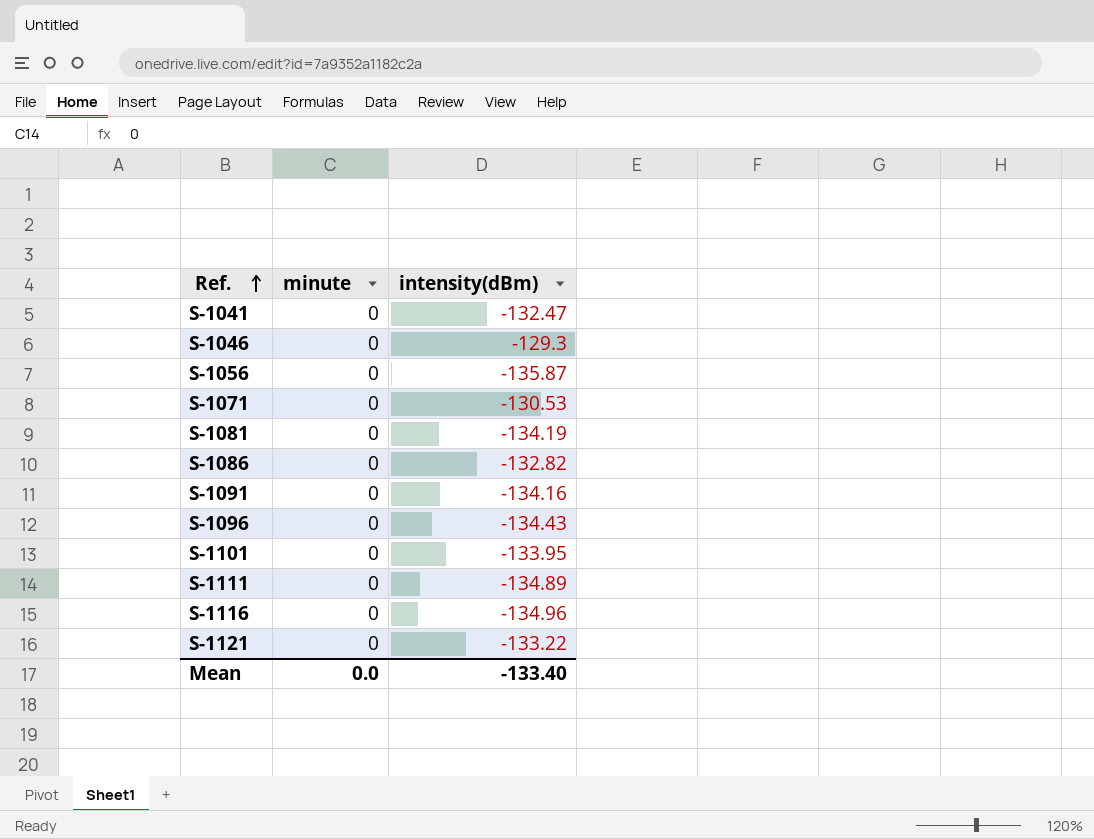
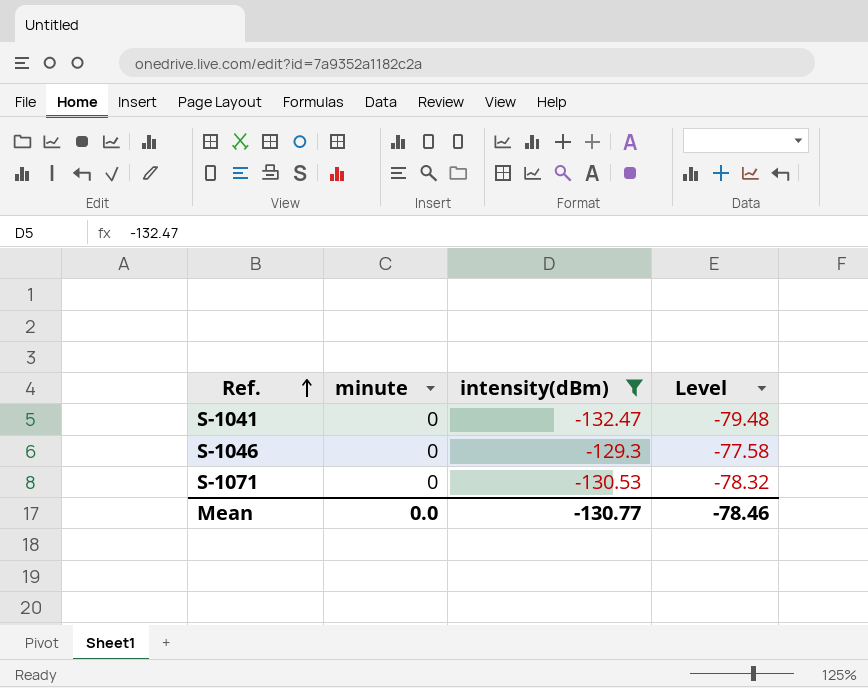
filter: none -> intensity(dBm) >= -132.47
column Level | formula: none -> [intensity(dBm)] * 0.6
Mean | intensity(dBm): -133.40 -> -130.77

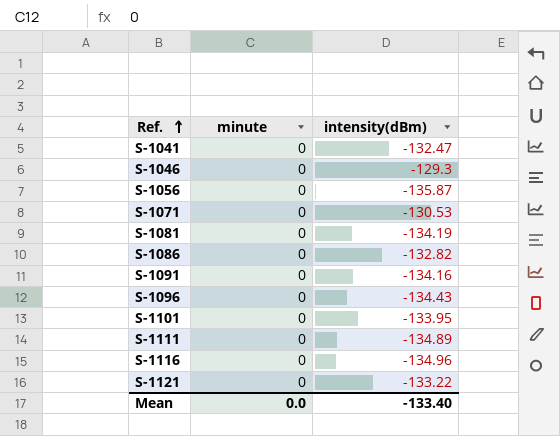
filter: intensity(dBm) >= -132.47 -> none
column Level | formula: [intensity(dBm)] * 0.6 -> none
Mean | intensity(dBm): -130.77 -> -133.40

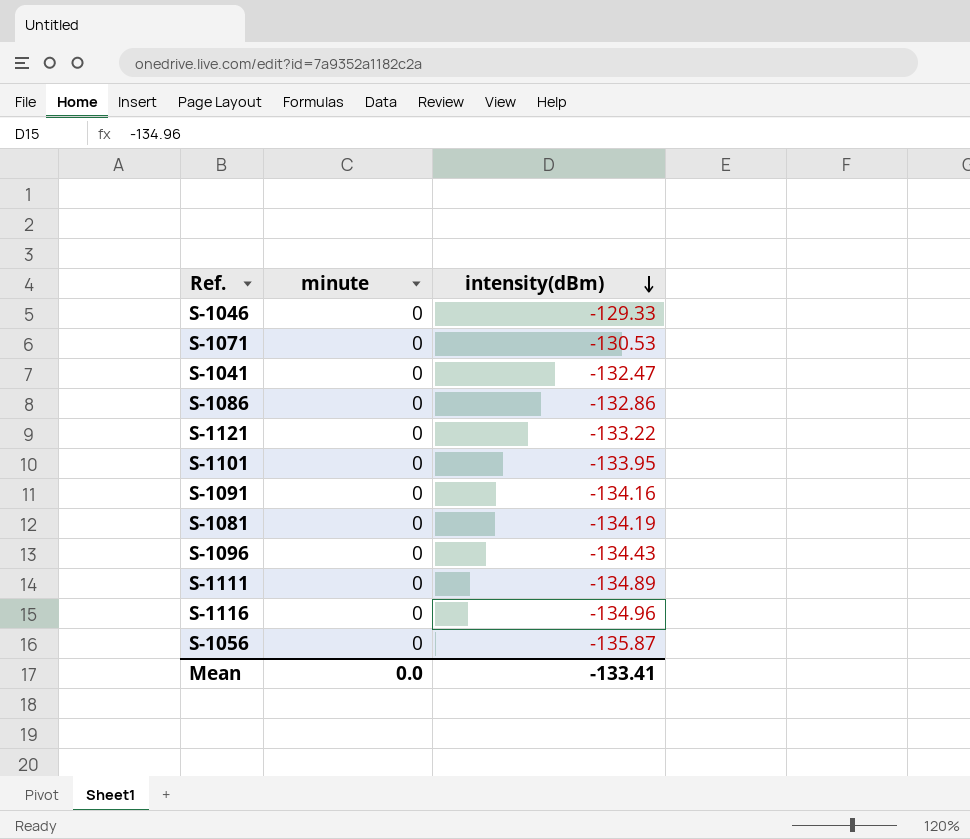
row order: Ref. ascending -> intensity(dBm) descending
S-1046 | intensity(dBm): -129.3 -> -129.33
S-1086 | intensity(dBm): -132.82 -> -132.86
Mean | intensity(dBm): -133.40 -> -133.41

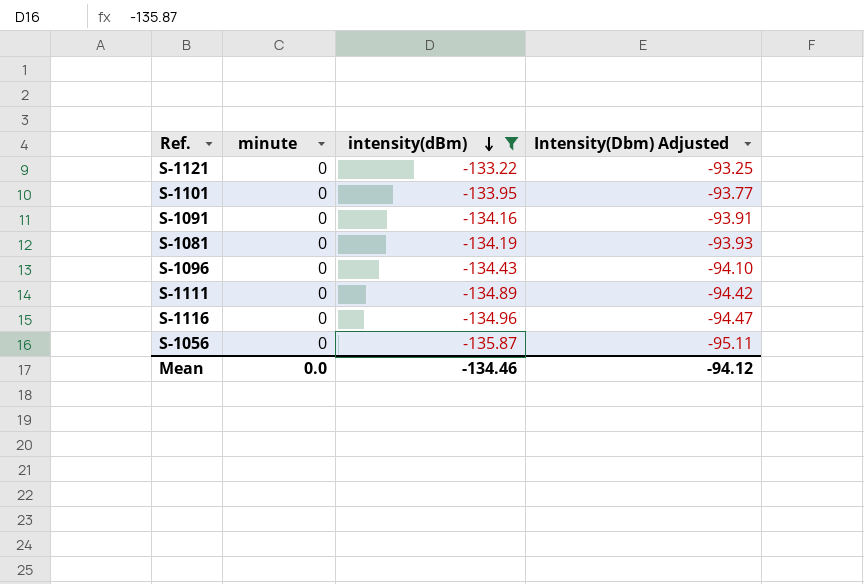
filter: none -> intensity(dBm) <= -133.22
column Intensity(Dbm) Adjusted | formula: none -> [intensity(dBm)] * 0.7
Mean | intensity(dBm): -133.41 -> -134.46

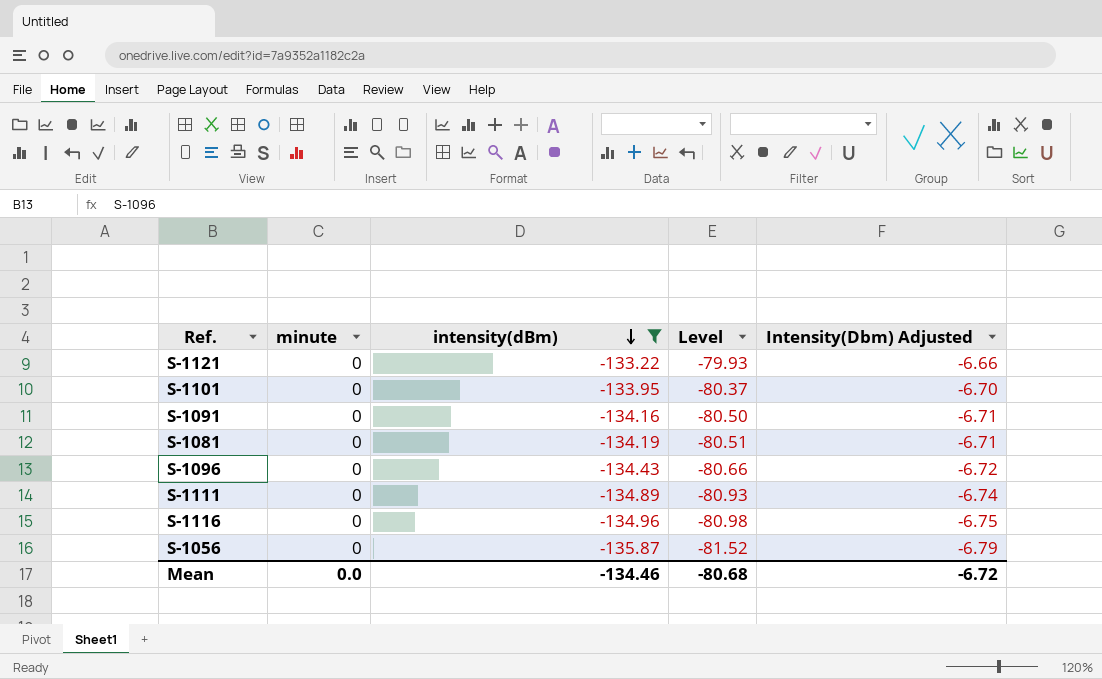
column Level | formula: none -> [intensity(dBm)] * 0.6
column Intensity(Dbm) Adjusted | formula: [intensity(dBm)] * 0.7 -> [intensity(dBm)] * 0.05
Mean | Intensity(Dbm) Adjusted: -94.12 -> -6.72

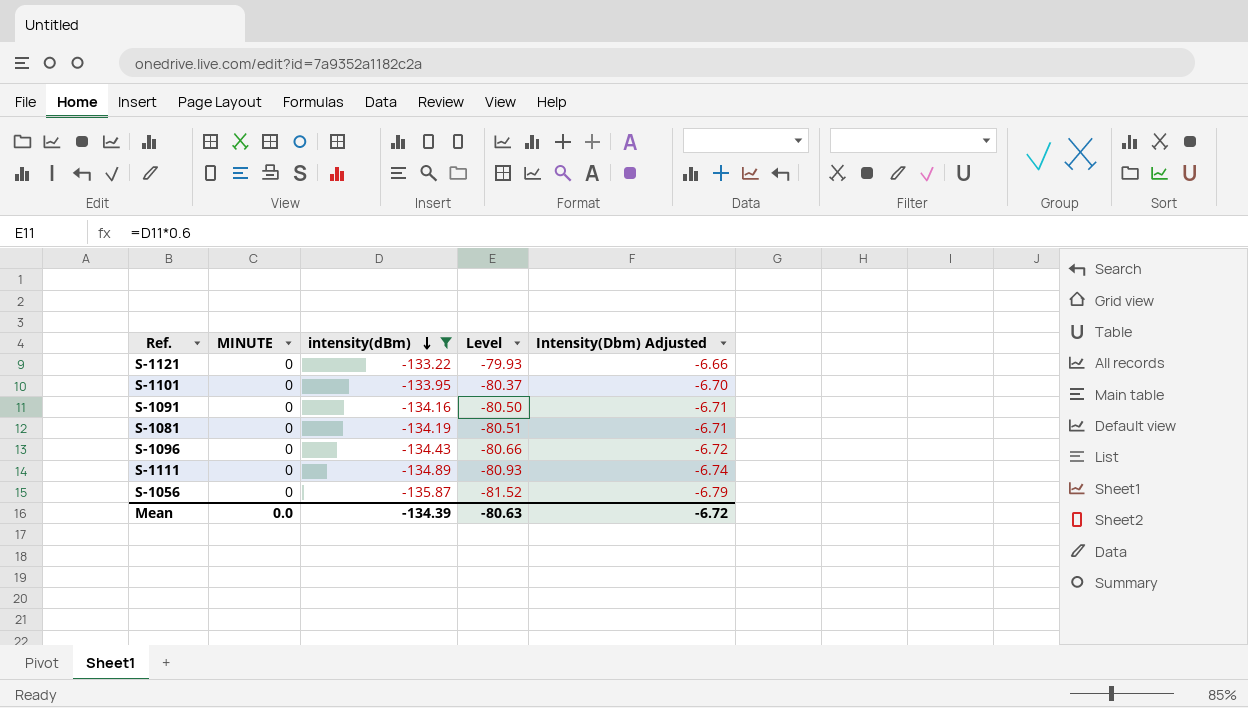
column name: minute -> MINUTE
row S-1116: 0 | -134.96 | -80.98 | -6.75 -> none
Mean | intensity(dBm): -134.46 -> -134.39
Mean | Level: -80.68 -> -80.63

